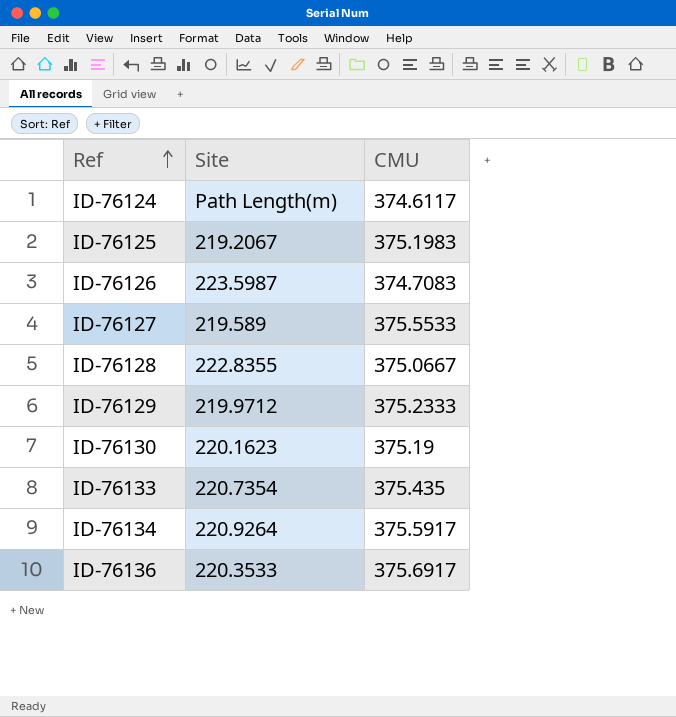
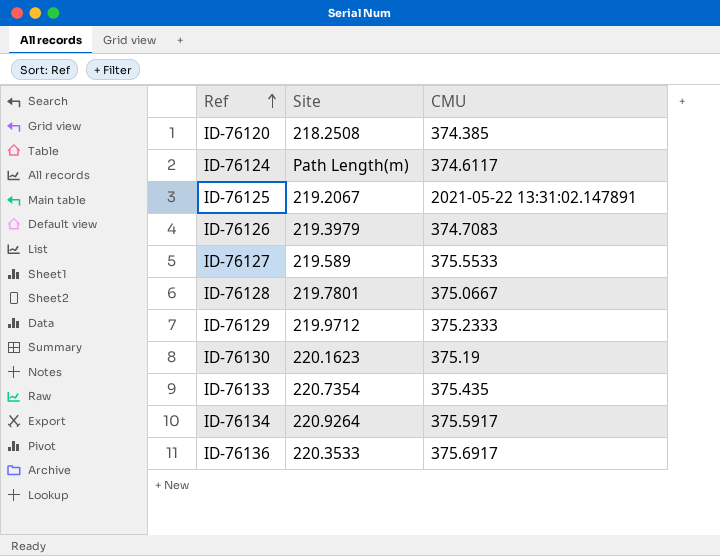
row ID-76120: none -> 218.2508 | 374.385
ID-76125 | CMU: 375.1983 -> 2021-05-22 13:31:02.147891
ID-76126 | Site: 223.5987 -> 219.3979
ID-76128 | Site: 222.8355 -> 219.7801

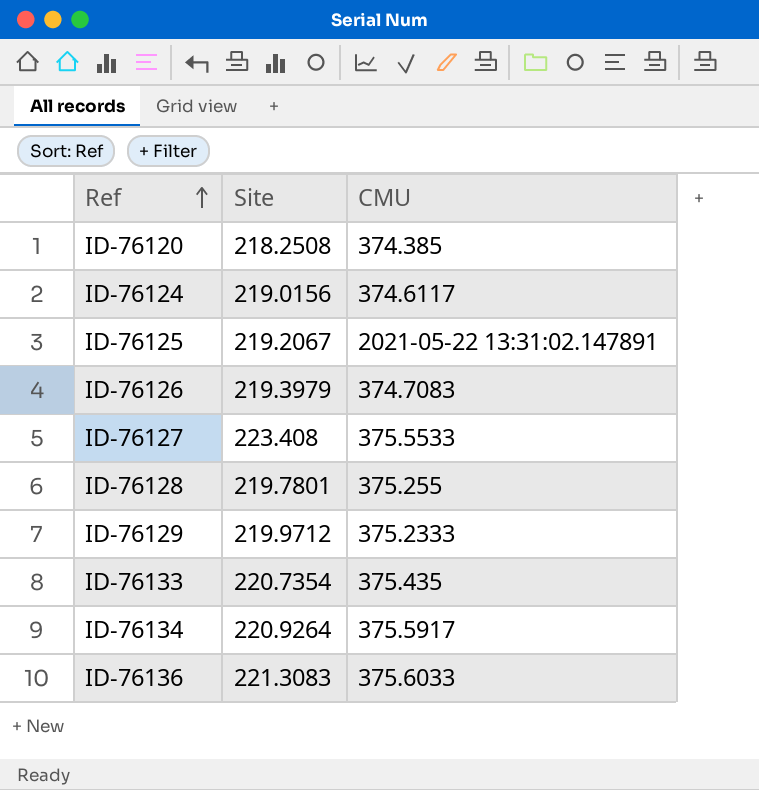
row ID-76130: 220.1623 | 375.19 -> none
ID-76124 | Site: Path Length(m) -> 219.0156
ID-76127 | Site: 219.589 -> 223.408
ID-76128 | CMU: 375.0667 -> 375.255
ID-76136 | Site: 220.3533 -> 221.3083
ID-76136 | CMU: 375.6917 -> 375.6033

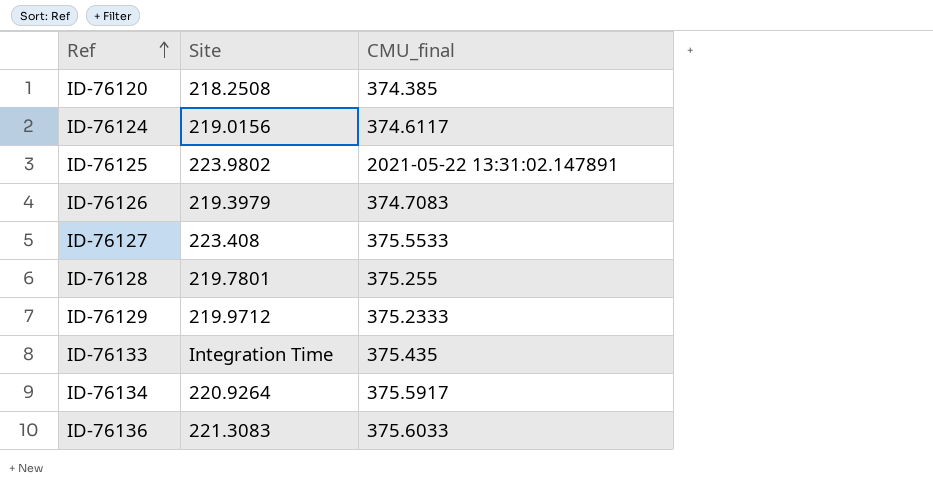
column name: CMU -> CMU_final
ID-76125 | Site: 219.2067 -> 223.9802
ID-76133 | Site: 220.7354 -> Integration Time

